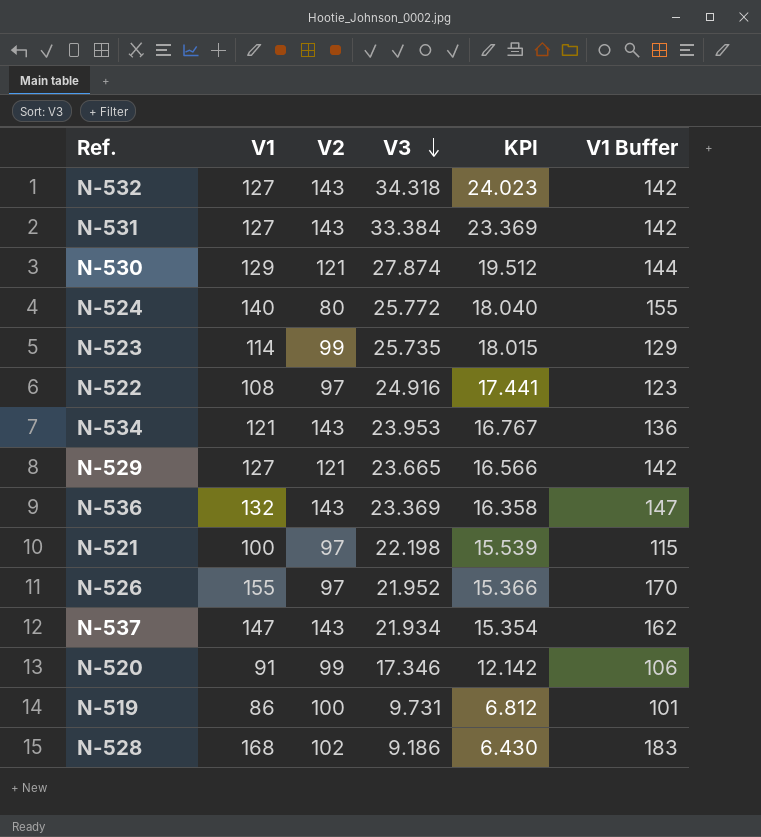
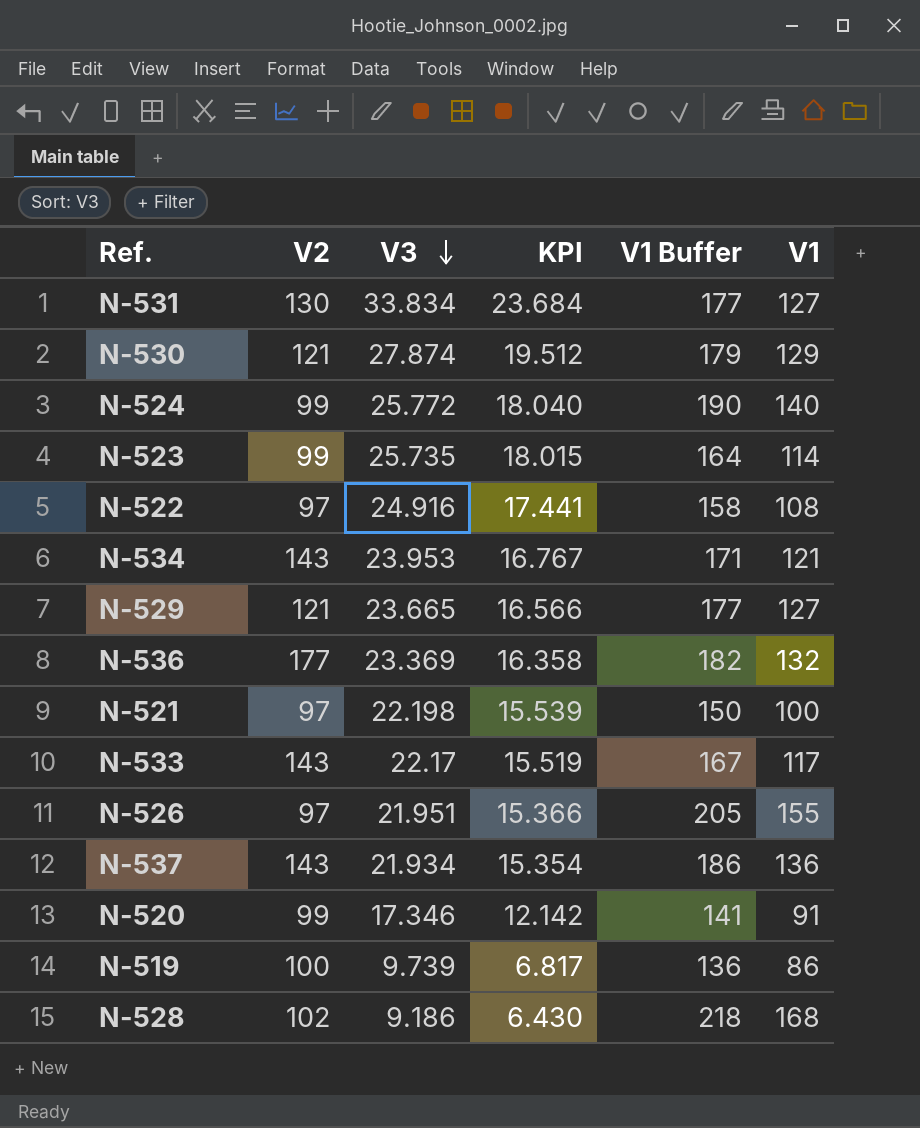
column V1 Buffer | formula: [V1] + 15 -> [V1] + 50
column V1 | position: 2 -> 6
row N-532: 127 | 143 | 34.318 | 24.023 | 142 -> none
N-531 | V2: 143 -> 130
N-531 | V3: 33.384 -> 33.834
N-531 | KPI: 23.369 -> 23.684
N-524 | V2: 80 -> 99
N-536 | V2: 143 -> 177
row N-533: none -> 143 | 22.17 | 15.519 | 167 | 117
N-526 | V3: 21.952 -> 21.951
N-537 | V1: 147 -> 136
N-519 | V3: 9.731 -> 9.739
N-519 | KPI: 6.812 -> 6.817

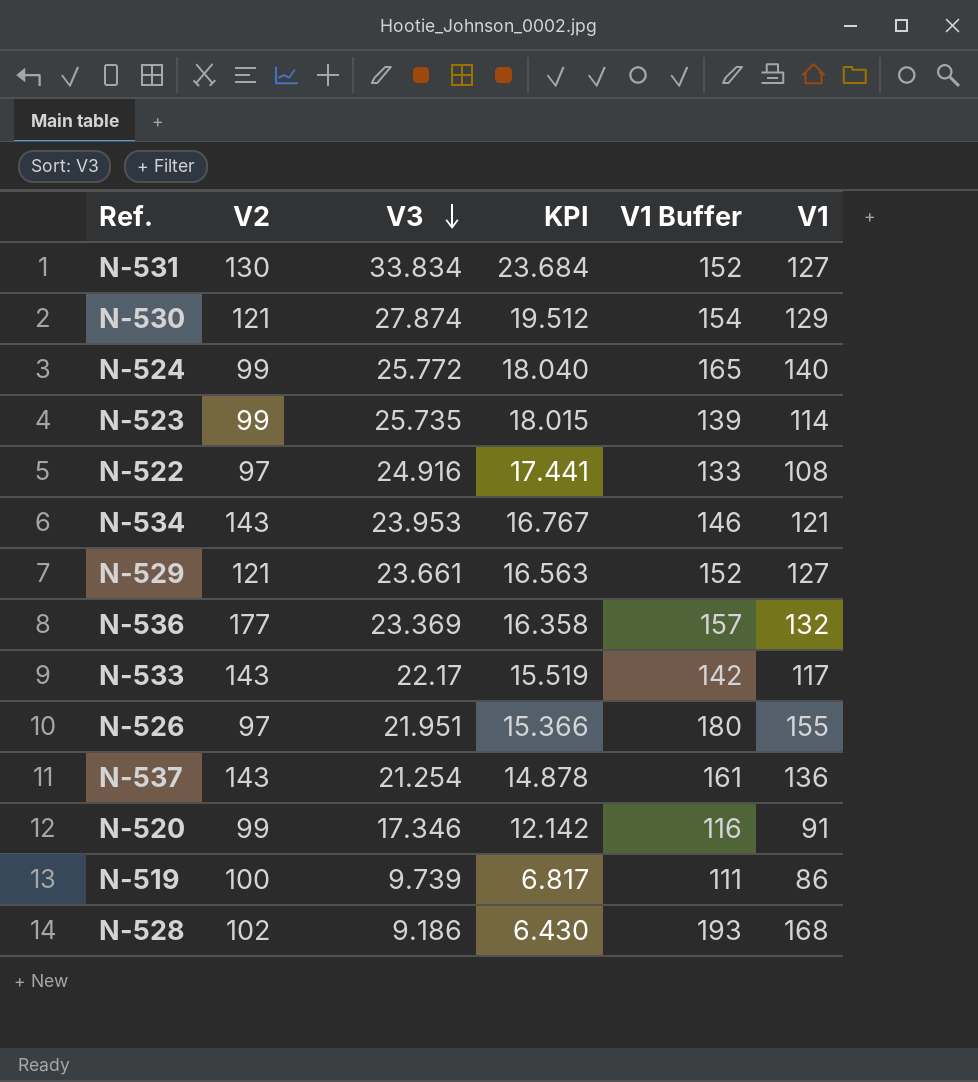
column V1 Buffer | formula: [V1] + 50 -> [V1] + 25
row N-521: 97 | 22.198 | 15.539 | 150 | 100 -> none
N-529 | V3: 23.665 -> 23.661
N-529 | KPI: 16.566 -> 16.563
N-537 | V3: 21.934 -> 21.254
N-537 | KPI: 15.354 -> 14.878

